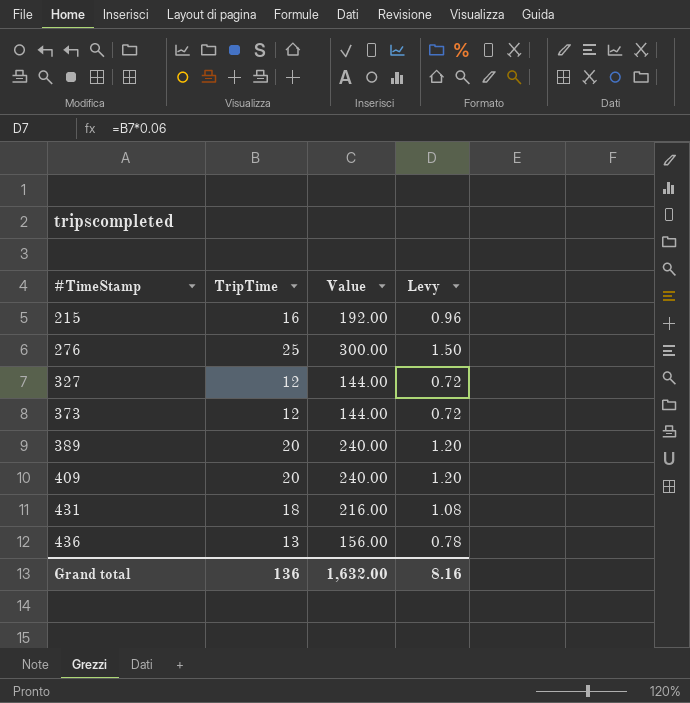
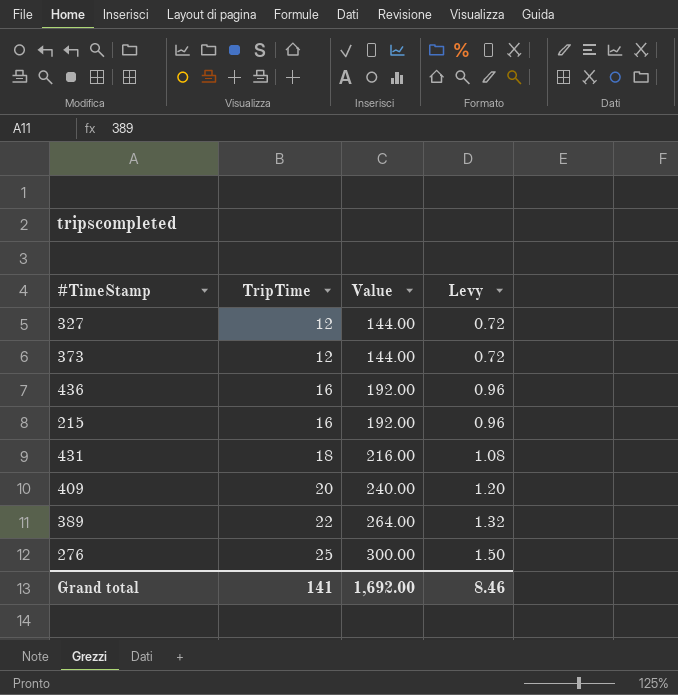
row order: #TimeStamp ascending -> TripTime ascending
436 | TripTime: 13 -> 16
436 | Value: 156.00 -> 192.00
436 | Levy: 0.78 -> 0.96
389 | TripTime: 20 -> 22
389 | Value: 240.00 -> 264.00
389 | Levy: 1.20 -> 1.32
Grand total | TripTime: 136 -> 141
Grand total | Value: 1,632.00 -> 1,692.00
Grand total | Levy: 8.16 -> 8.46

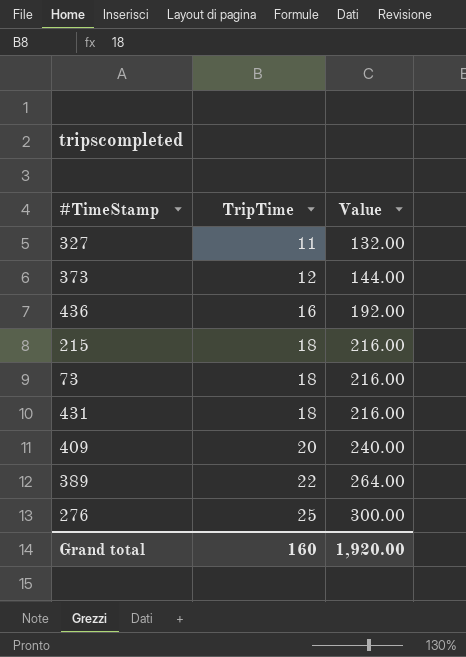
column Levy | formula: [TripTime] * 0.06 -> none
327 | TripTime: 12 -> 11
327 | Value: 144.00 -> 132.00
215 | TripTime: 16 -> 18
215 | Value: 192.00 -> 216.00
row 73: none -> 18 | 216.00
Grand total | TripTime: 141 -> 160
Grand total | Value: 1,692.00 -> 1,920.00

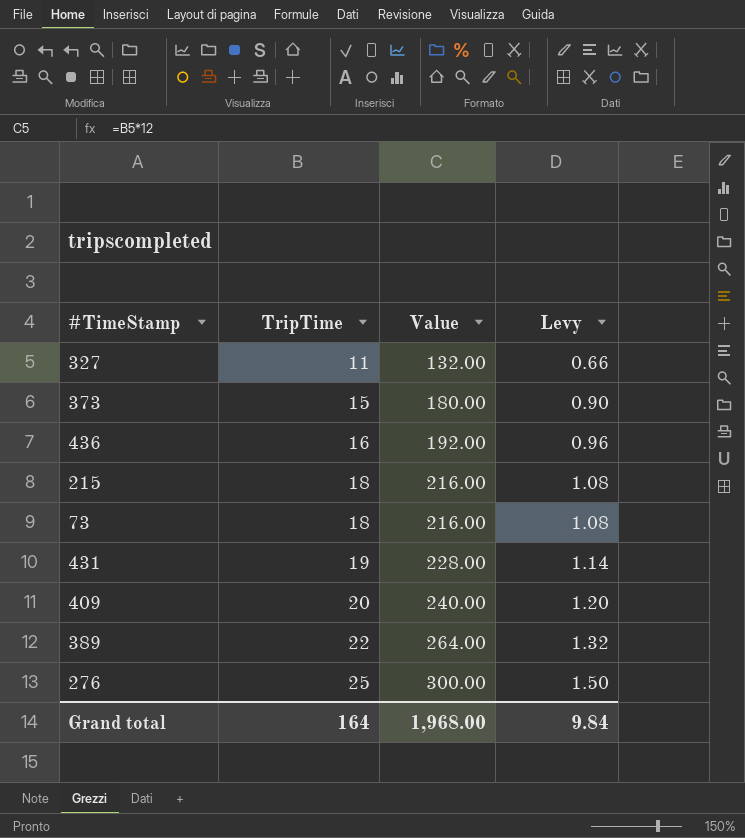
column Levy | formula: none -> [TripTime] * 0.06
373 | TripTime: 12 -> 15
373 | Value: 144.00 -> 180.00
431 | TripTime: 18 -> 19
431 | Value: 216.00 -> 228.00
Grand total | TripTime: 160 -> 164
Grand total | Value: 1,920.00 -> 1,968.00

